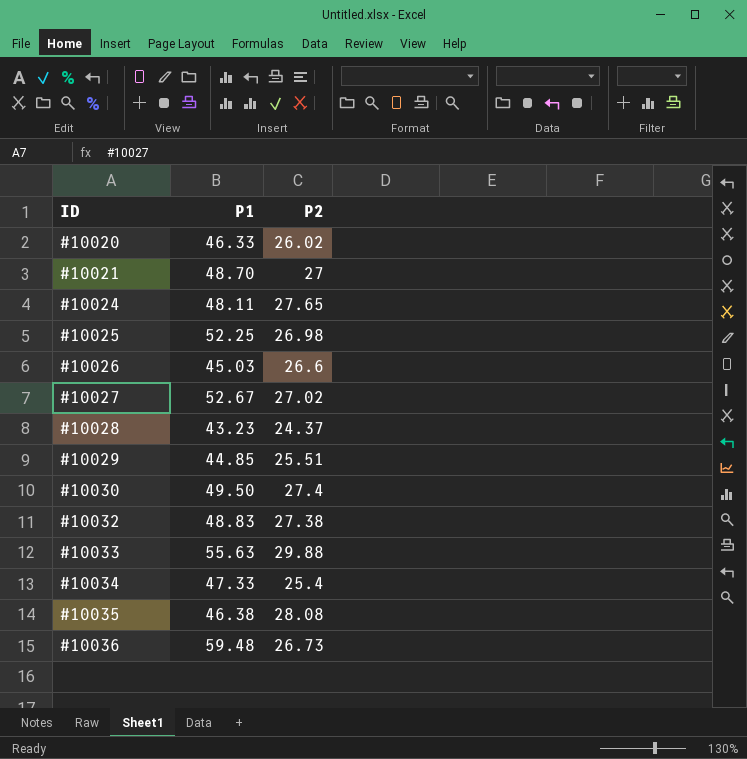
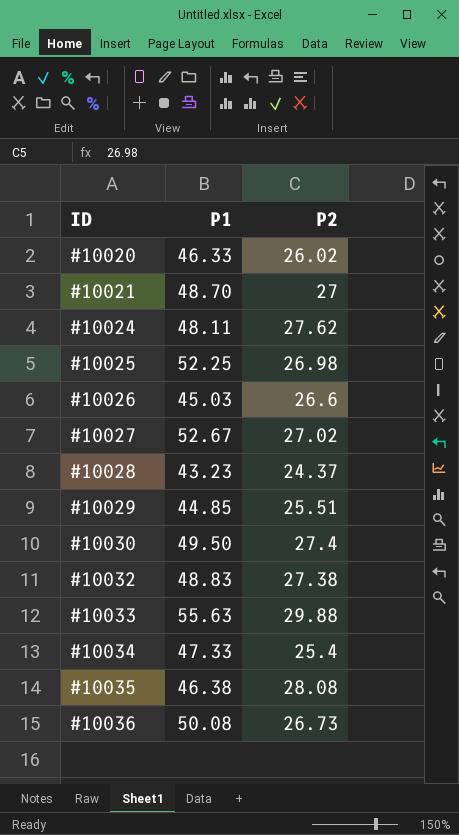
#10024 | P2: 27.65 -> 27.62
#10036 | P1: 59.48 -> 50.08

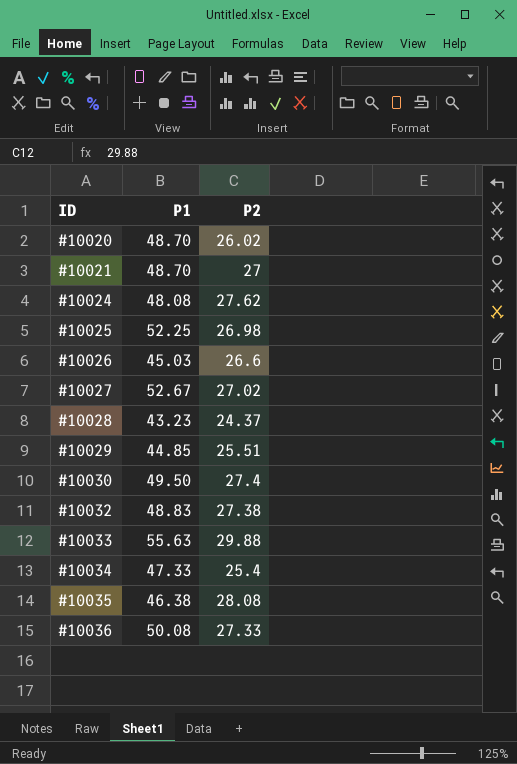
#10020 | P1: 46.33 -> 48.70
#10024 | P1: 48.11 -> 48.08
#10036 | P2: 26.73 -> 27.33

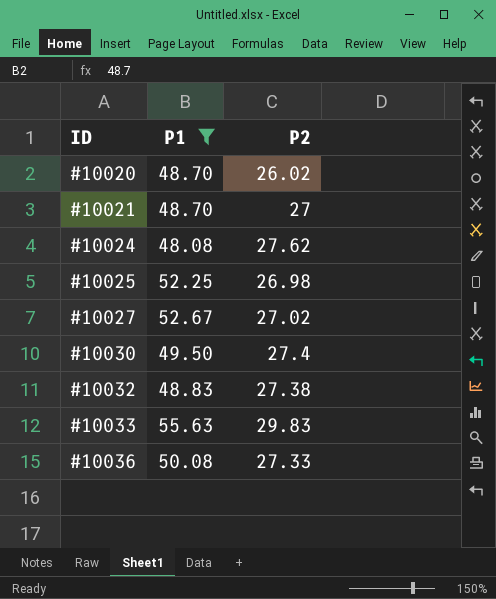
filter: none -> P1 >= 48.08
#10033 | P2: 29.88 -> 29.83

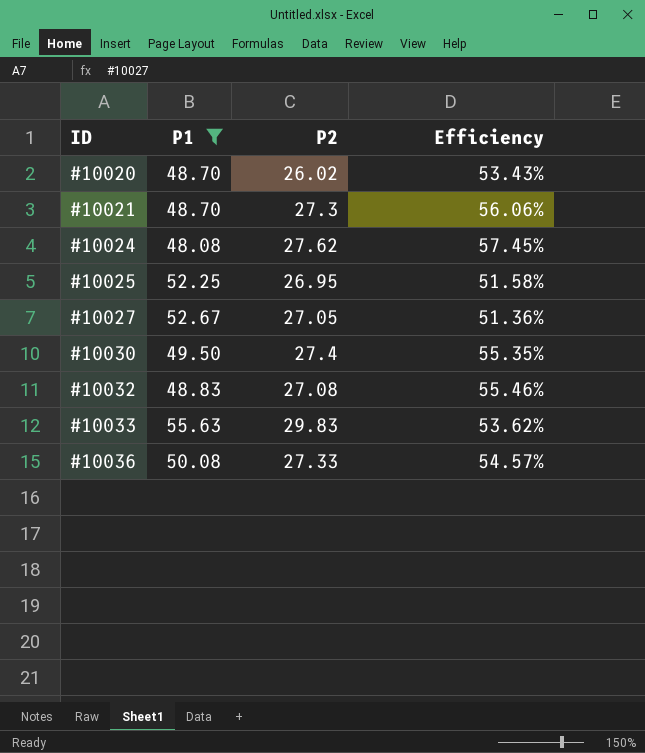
column Efficiency | formula: none -> [P2] / [P1]
#10021 | P2: 27 -> 27.3
#10025 | P2: 26.98 -> 26.95
#10027 | P2: 27.02 -> 27.05
#10032 | P2: 27.38 -> 27.08

